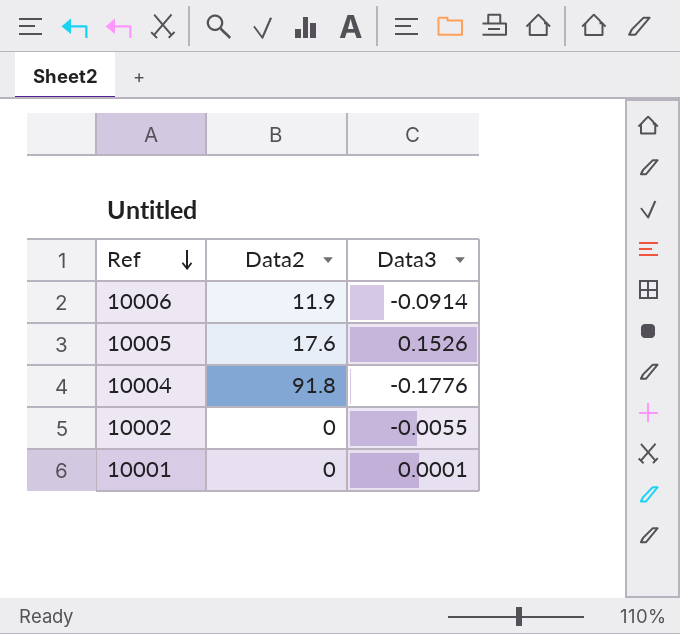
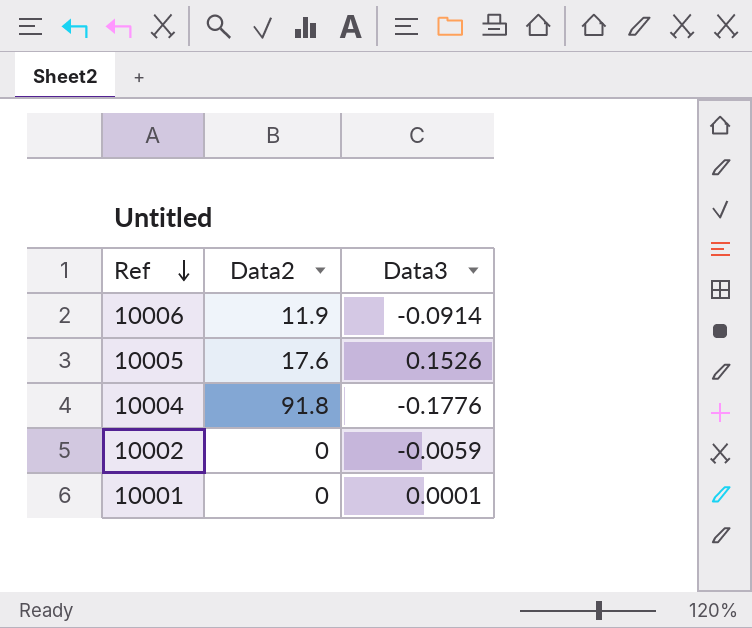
10002 | Data3: -0.0055 -> -0.0059

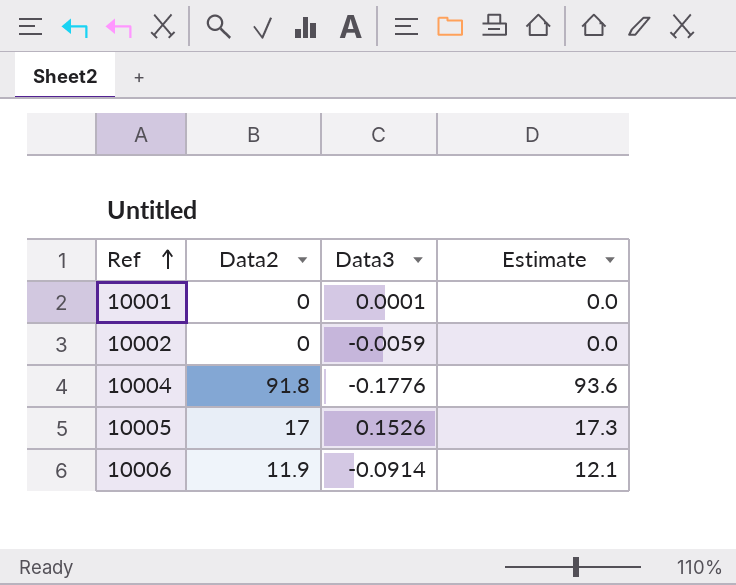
row order: Ref descending -> Ref ascending
column Estimate | formula: none -> [Data2] * 1.02
10005 | Data2: 17.6 -> 17

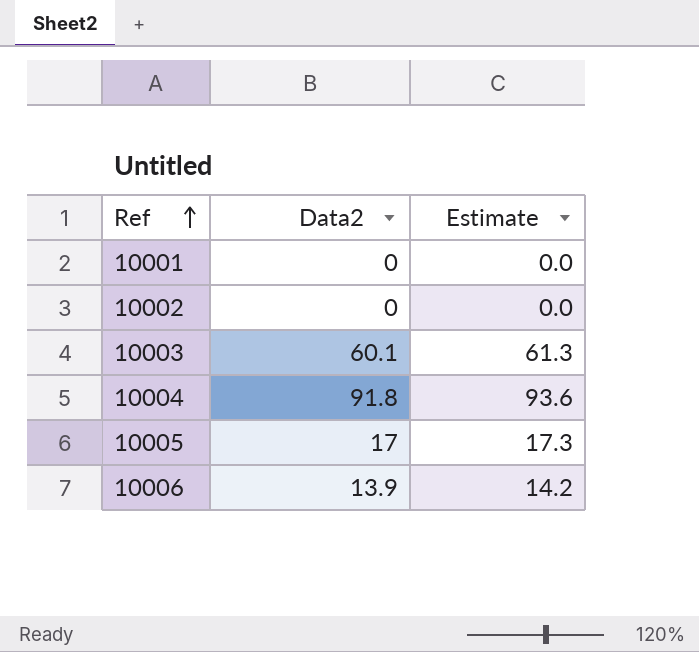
column Data3 | position: 3 -> none
row 10003: none -> 60.1 | 61.3
10006 | Data2: 11.9 -> 13.9
10006 | Estimate: 12.1 -> 14.2

